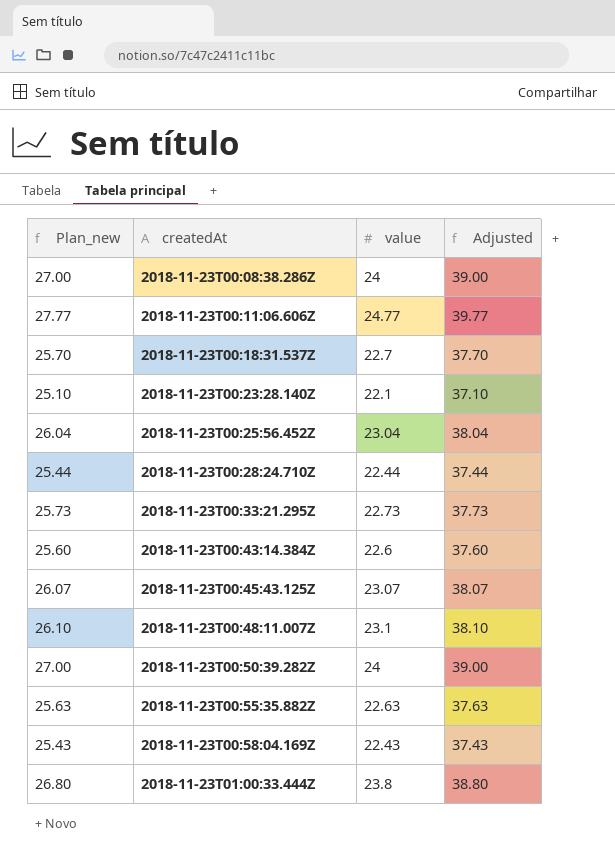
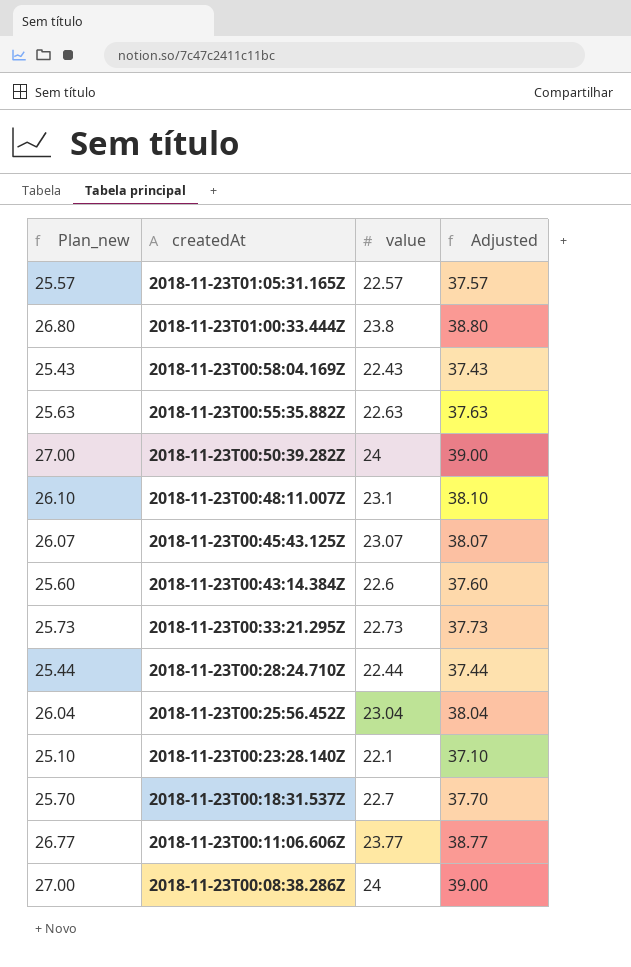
row order: createdAt ascending -> createdAt descending
row 2018-11-23T01:05:31.165Z: none -> 25.57 | 22.57 | 37.57
2018-11-23T00:11:06.606Z | Plan_new: 27.77 -> 26.77
2018-11-23T00:11:06.606Z | value: 24.77 -> 23.77
2018-11-23T00:11:06.606Z | Adjusted: 39.77 -> 38.77

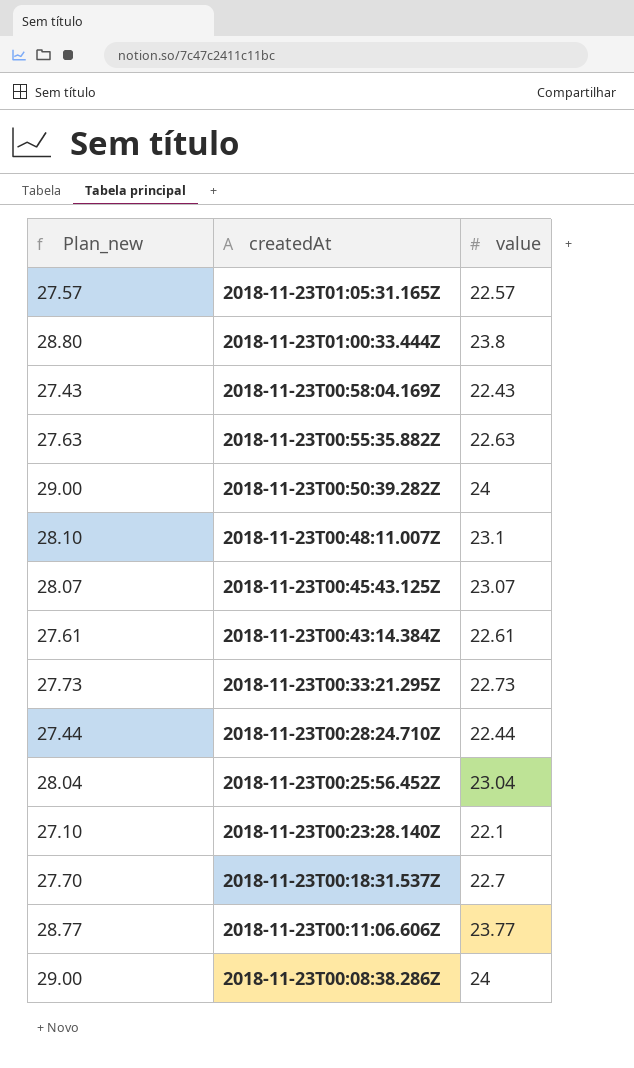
column Adjusted | formula: [value] + 15 -> none
column Plan_new | formula: [value] + 3 -> [value] + 5
2018-11-23T00:43:14.384Z | value: 22.6 -> 22.61

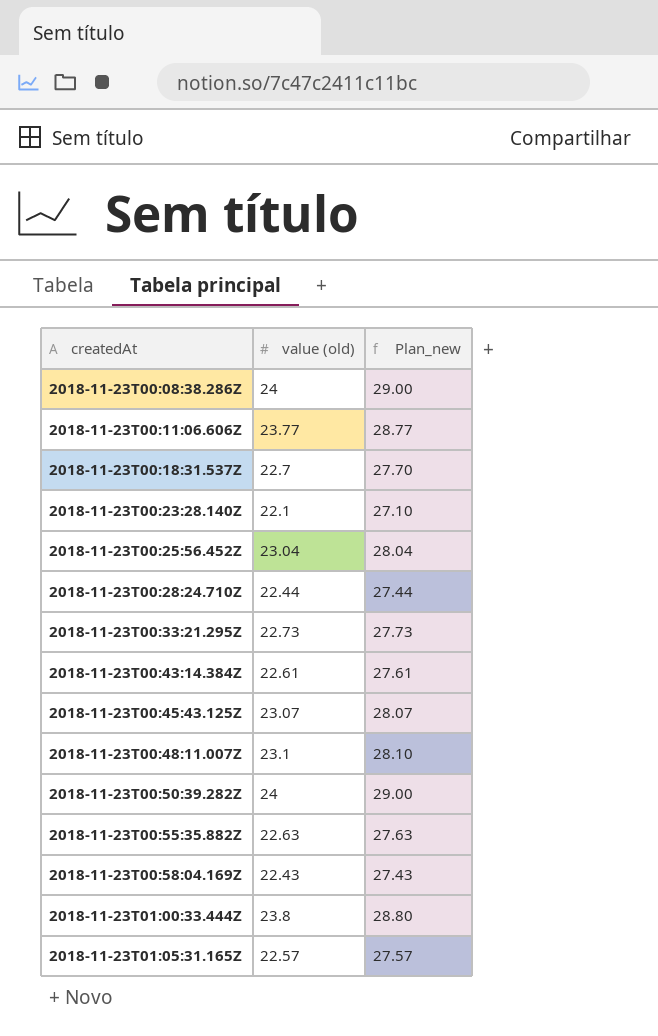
row order: createdAt descending -> createdAt ascending
column name: value -> value (old)
column Plan_new | position: 1 -> 3

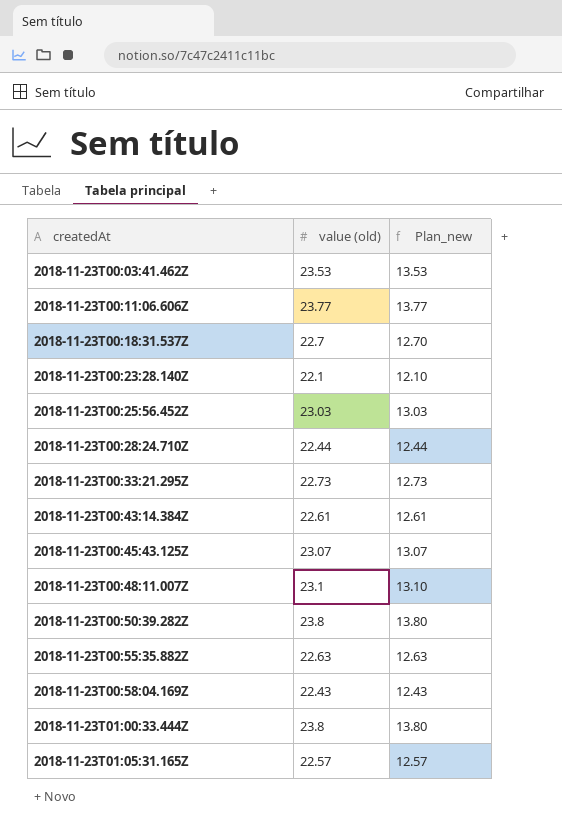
column Plan_new | formula: [value (old)] + 5 -> [value (old)] - 10
row 2018-11-23T00:08:38.286Z: 24 | 29.00 -> none
row 2018-11-23T00:03:41.462Z: none -> 23.53 | 13.53
2018-11-23T00:25:56.452Z | value (old): 23.04 -> 23.03
2018-11-23T00:50:39.282Z | value (old): 24 -> 23.8

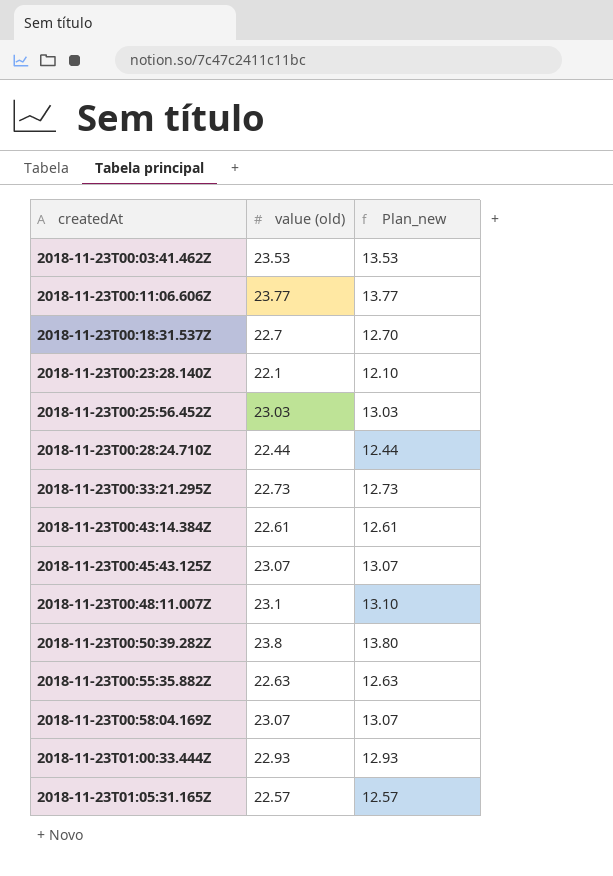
2018-11-23T00:58:04.169Z | value (old): 22.43 -> 23.07
2018-11-23T00:58:04.169Z | Plan_new: 12.43 -> 13.07
2018-11-23T01:00:33.444Z | value (old): 23.8 -> 22.93
2018-11-23T01:00:33.444Z | Plan_new: 13.80 -> 12.93

